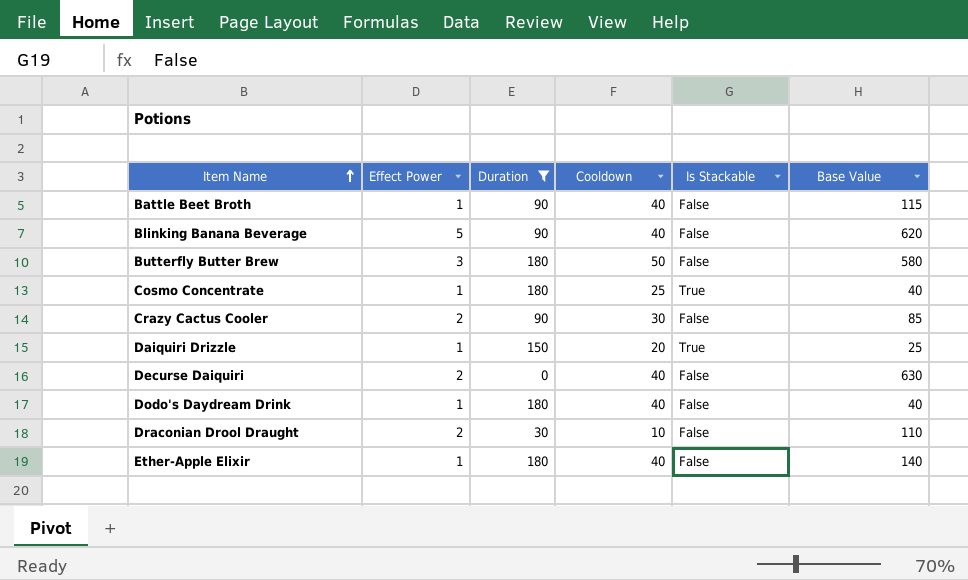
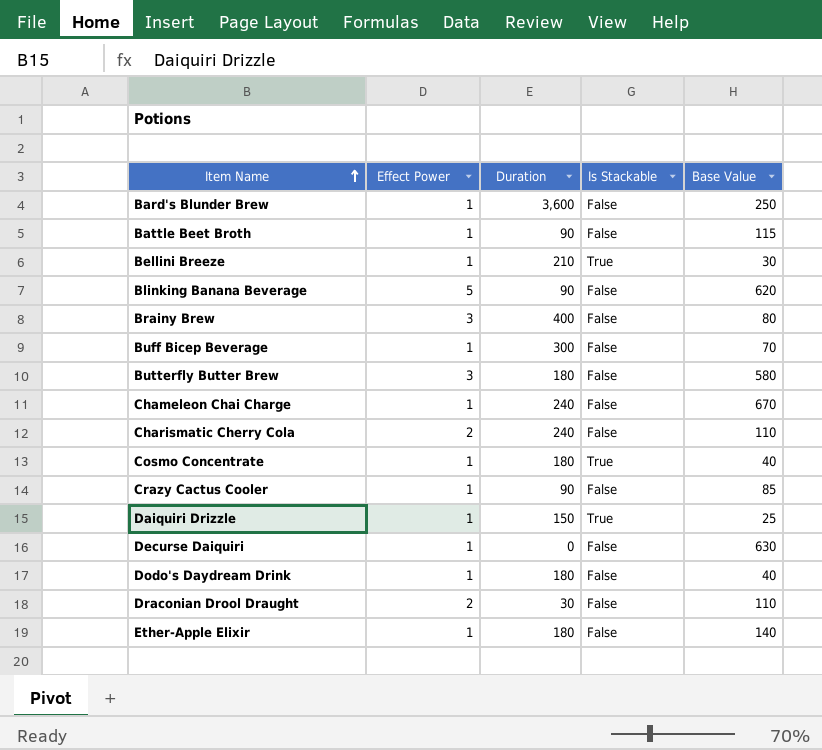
filter: Duration <= 180 -> none
column Cooldown | position: 4 -> none
Crazy Cactus Cooler | Effect Power: 2 -> 1
Decurse Daiquiri | Effect Power: 2 -> 1

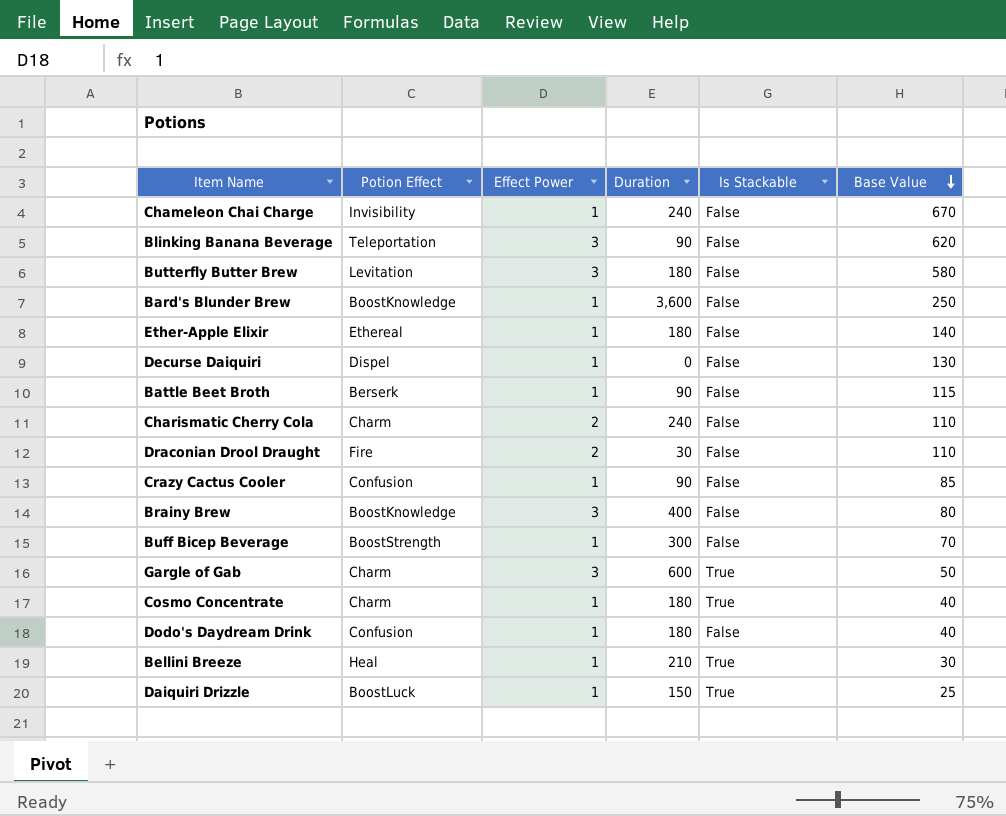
row order: Item Name ascending -> Base Value descending
column Potion Effect | position: none -> 2
Blinking Banana Beverage | Effect Power: 5 -> 3
Decurse Daiquiri | Base Value: 630 -> 130
row Gargle of Gab: none -> Charm | 3 | 600 | True | 50

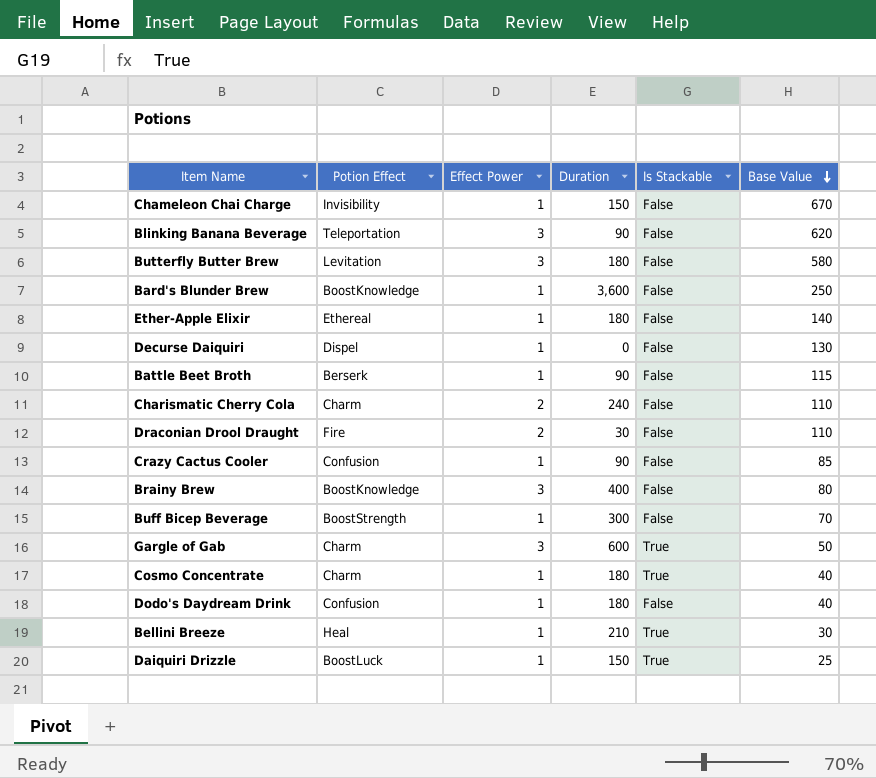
Chameleon Chai Charge | Duration: 240 -> 150

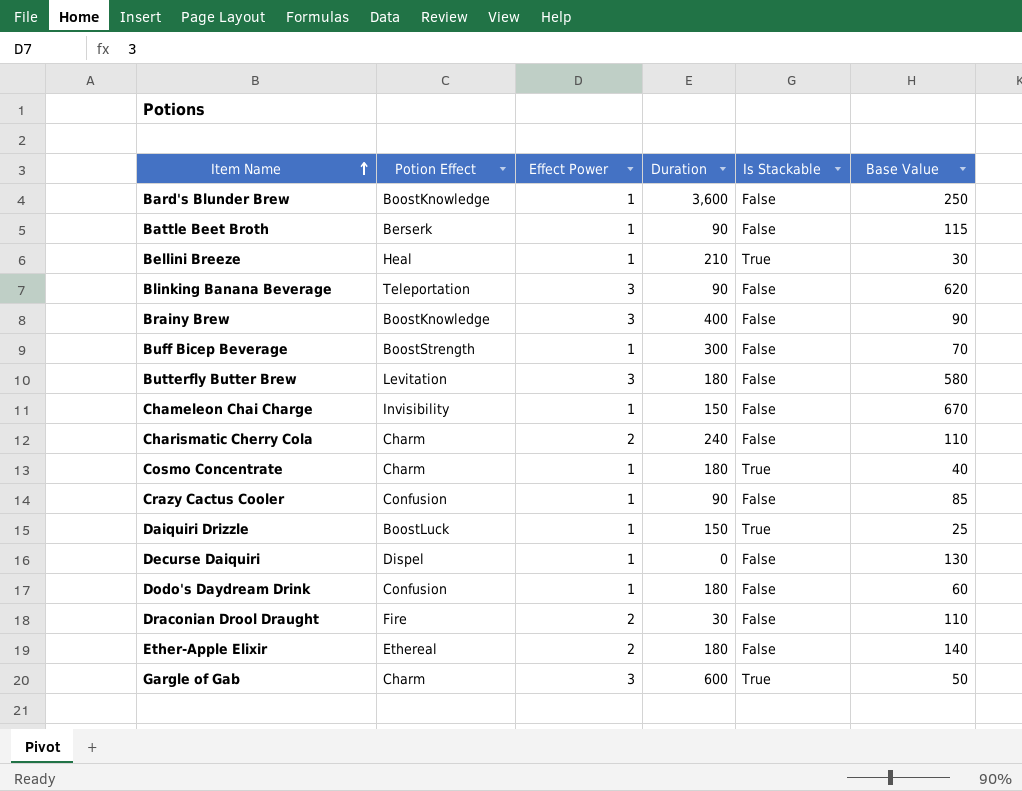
row order: Base Value descending -> Item Name ascending
Brainy Brew | Base Value: 80 -> 90
Dodo's Daydream Drink | Base Value: 40 -> 60
Ether-Apple Elixir | Effect Power: 1 -> 2

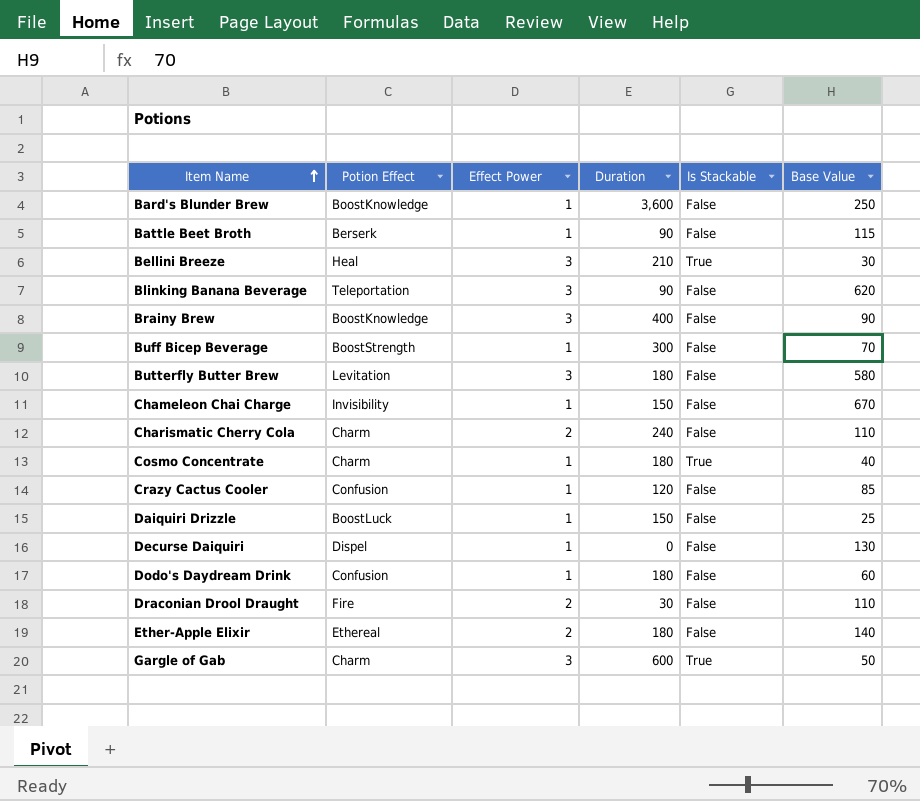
Bellini Breeze | Effect Power: 1 -> 3
Crazy Cactus Cooler | Duration: 90 -> 120
Daiquiri Drizzle | Is Stackable: True -> False

